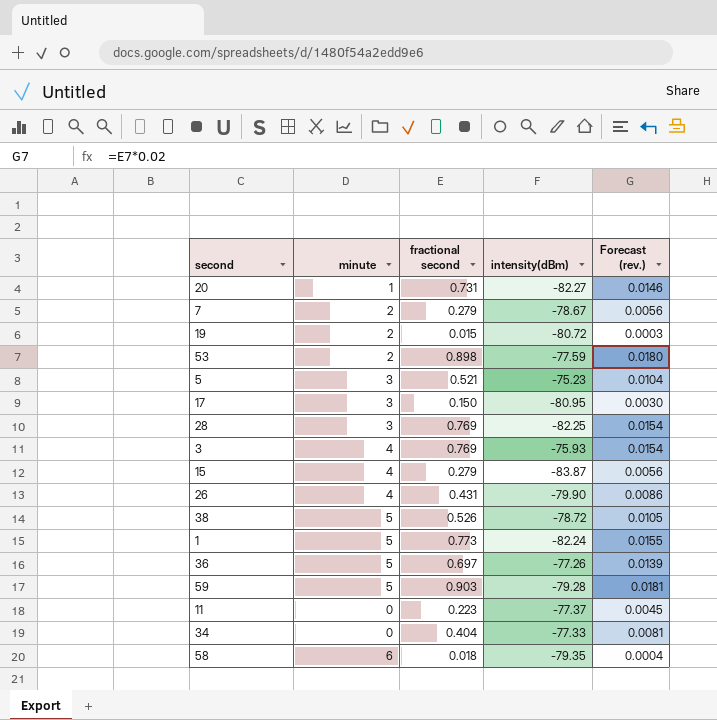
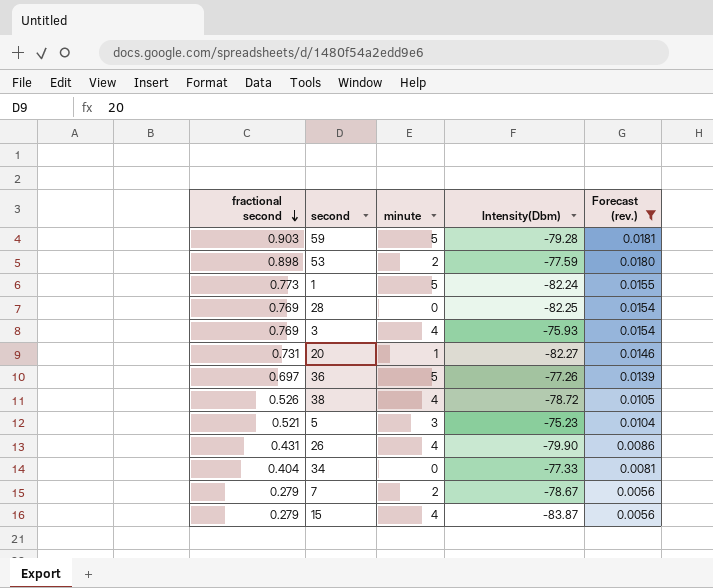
filter: none -> Forecast (rev.) >= 0.0056
row order: none -> fractional second descending
column fractional second | position: 3 -> 1
column name: intensity(dBm) -> Intensity(Dbm)
28 | minute: 3 -> 0
38 | minute: 5 -> 4

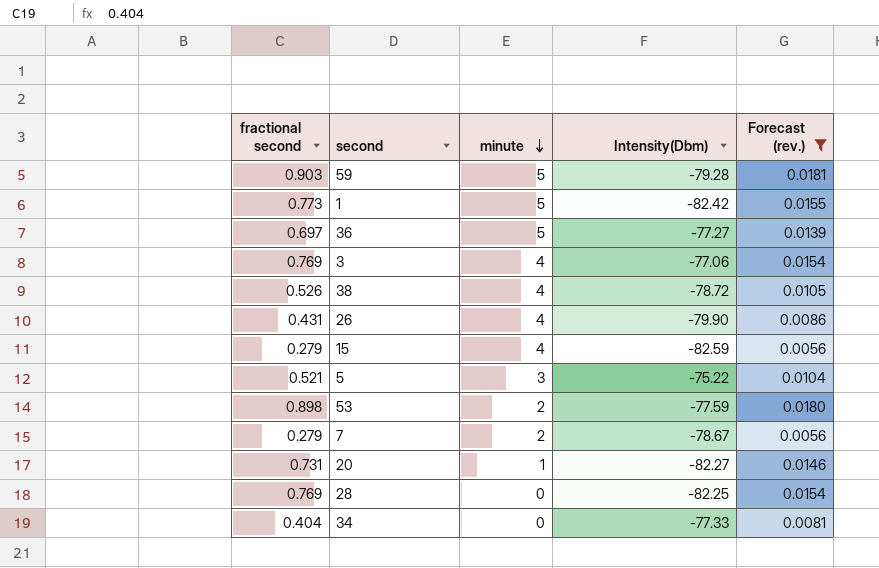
row order: fractional second descending -> minute descending
1 | Intensity(Dbm): -82.24 -> -82.42
36 | Intensity(Dbm): -77.26 -> -77.27
3 | Intensity(Dbm): -75.93 -> -77.06
15 | Intensity(Dbm): -83.87 -> -82.59
5 | Intensity(Dbm): -75.23 -> -75.22

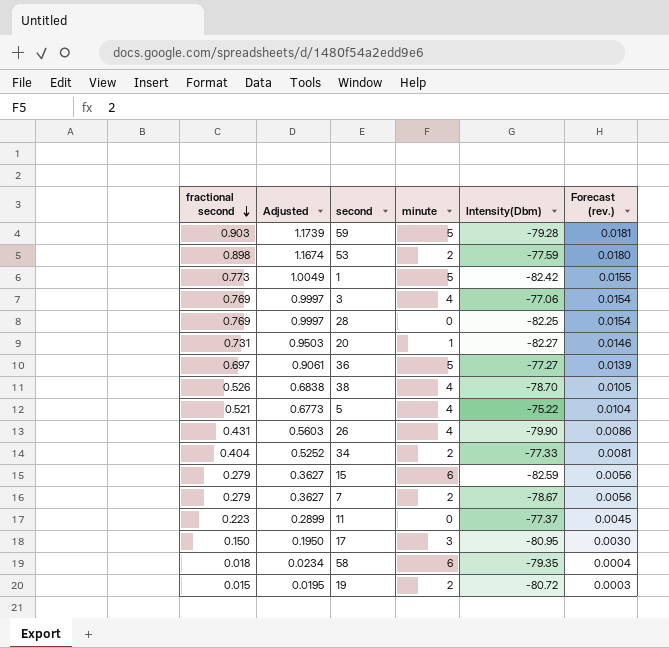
filter: Forecast (rev.) >= 0.0056 -> none
row order: minute descending -> fractional second descending
column Adjusted | formula: none -> [fractional second] * 1.3
38 | Intensity(Dbm): -78.72 -> -78.70
5 | minute: 3 -> 4
34 | minute: 0 -> 2
15 | minute: 4 -> 6

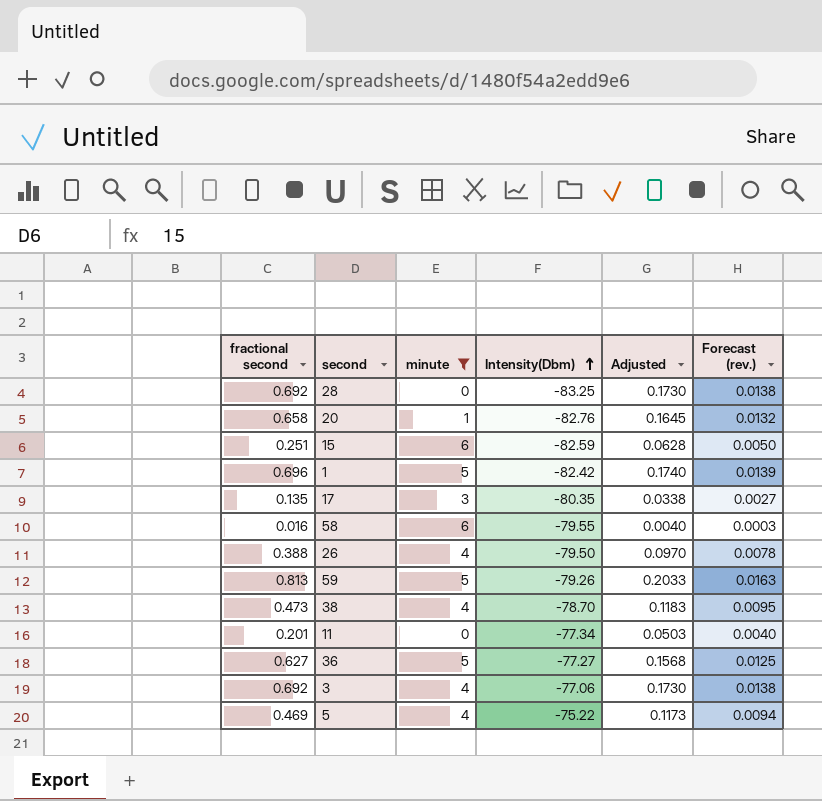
filter: none -> minute != 2
row order: fractional second descending -> Intensity(Dbm) ascending
column Adjusted | formula: [fractional second] * 1.3 -> [fractional second] * 0.25
column Adjusted | position: 2 -> 5
28 | fractional second: 0.769 -> 0.692
28 | Intensity(Dbm): -82.25 -> -83.25
28 | Forecast (rev.): 0.0154 -> 0.0138
20 | fractional second: 0.731 -> 0.658
20 | Intensity(Dbm): -82.27 -> -82.76
20 | Forecast (rev.): 0.0146 -> 0.0132
15 | fractional second: 0.279 -> 0.251
15 | Forecast (rev.): 0.0056 -> 0.0050
1 | fractional second: 0.773 -> 0.696
1 | Forecast (rev.): 0.0155 -> 0.0139
17 | fractional second: 0.150 -> 0.135
17 | Intensity(Dbm): -80.95 -> -80.35
17 | Forecast (rev.): 0.0030 -> 0.0027
58 | fractional second: 0.018 -> 0.016
58 | Intensity(Dbm): -79.35 -> -79.55
58 | Forecast (rev.): 0.0004 -> 0.0003
26 | fractional second: 0.431 -> 0.388
26 | Intensity(Dbm): -79.90 -> -79.50
26 | Forecast (rev.): 0.0086 -> 0.0078
59 | fractional second: 0.903 -> 0.813
59 | Intensity(Dbm): -79.28 -> -79.26
59 | Forecast (rev.): 0.0181 -> 0.0163
38 | fractional second: 0.526 -> 0.473
38 | Forecast (rev.): 0.0105 -> 0.0095
11 | fractional second: 0.223 -> 0.201
11 | Intensity(Dbm): -77.37 -> -77.34
11 | Forecast (rev.): 0.0045 -> 0.0040
36 | fractional second: 0.697 -> 0.627
36 | Forecast (rev.): 0.0139 -> 0.0125
3 | fractional second: 0.769 -> 0.692
3 | Forecast (rev.): 0.0154 -> 0.0138
5 | fractional second: 0.521 -> 0.469
5 | Forecast (rev.): 0.0104 -> 0.0094

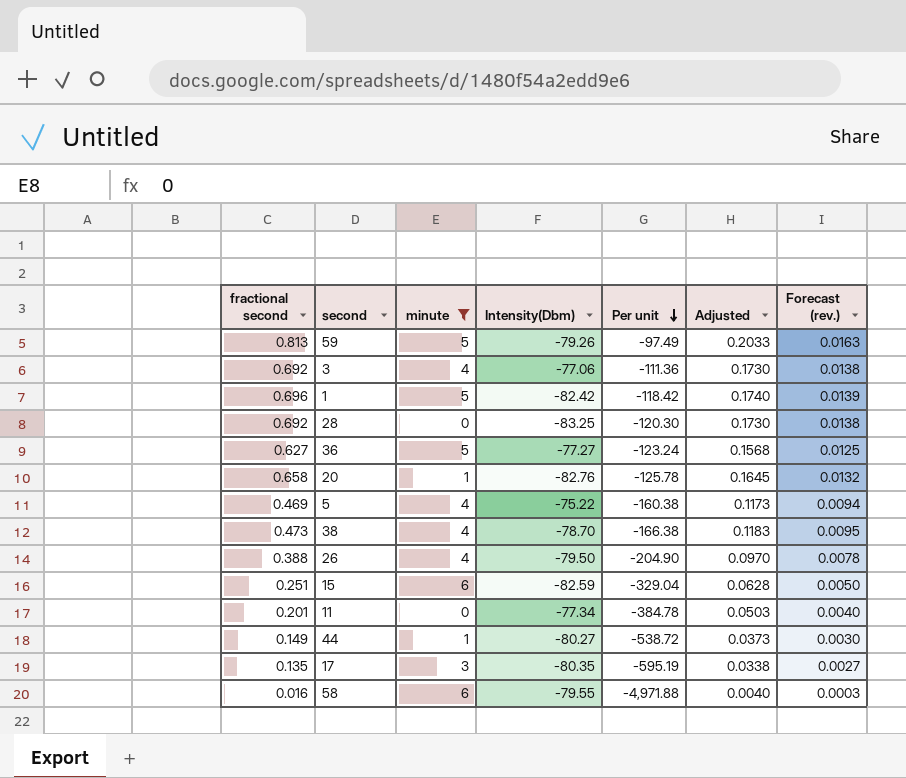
row order: Intensity(Dbm) ascending -> Per unit descending
column Per unit | formula: none -> [Intensity(Dbm)] / [fractional second]
row 44: none -> 0.149 | 1 | -80.27 | -538.72 | 0.0373 | 0.0030

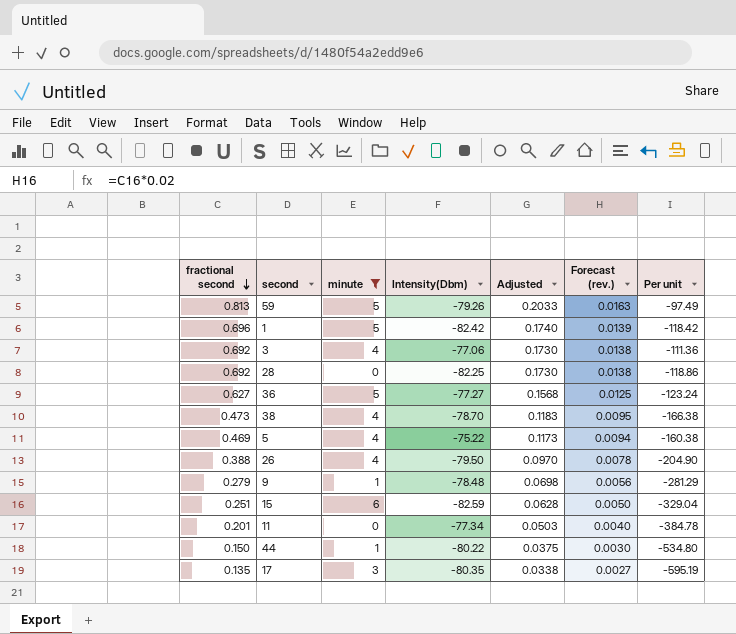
row order: Per unit descending -> fractional second descending
column Per unit | position: 5 -> 7
row 20: 0.658 | 1 | -82.76 | -125.78 | 0.1645 | 0.0132 -> none
row 58: 0.016 | 6 | -79.55 | -4,971.88 | 0.0040 | 0.0003 -> none
28 | Intensity(Dbm): -83.25 -> -82.25
28 | Per unit: -120.30 -> -118.86
row 9: none -> 0.279 | 1 | -78.48 | 0.0698 | 0.0056 | -281.29
44 | fractional second: 0.149 -> 0.150
44 | Intensity(Dbm): -80.27 -> -80.22
44 | Adjusted: 0.0373 -> 0.0375
44 | Per unit: -538.72 -> -534.80

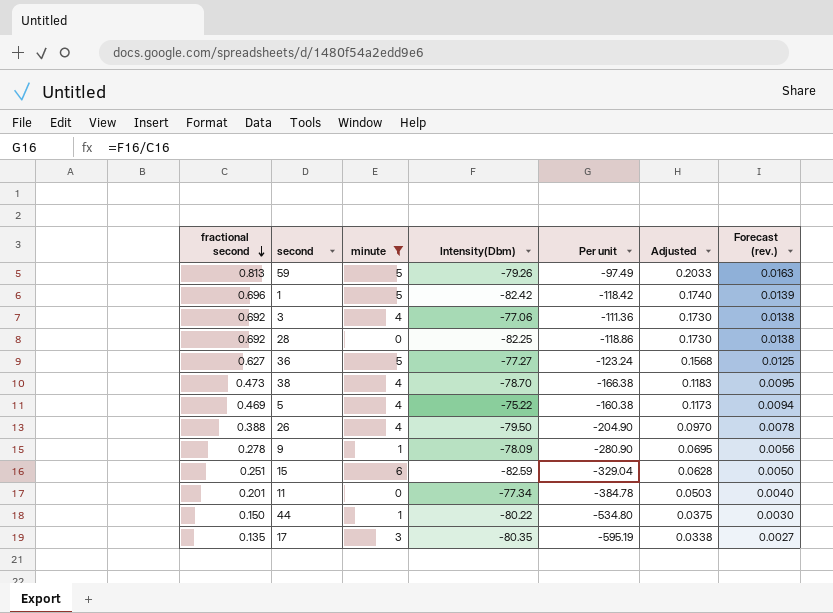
column Per unit | position: 7 -> 5
9 | fractional second: 0.279 -> 0.278
9 | Intensity(Dbm): -78.48 -> -78.09
9 | Per unit: -281.29 -> -280.90
9 | Adjusted: 0.0698 -> 0.0695

